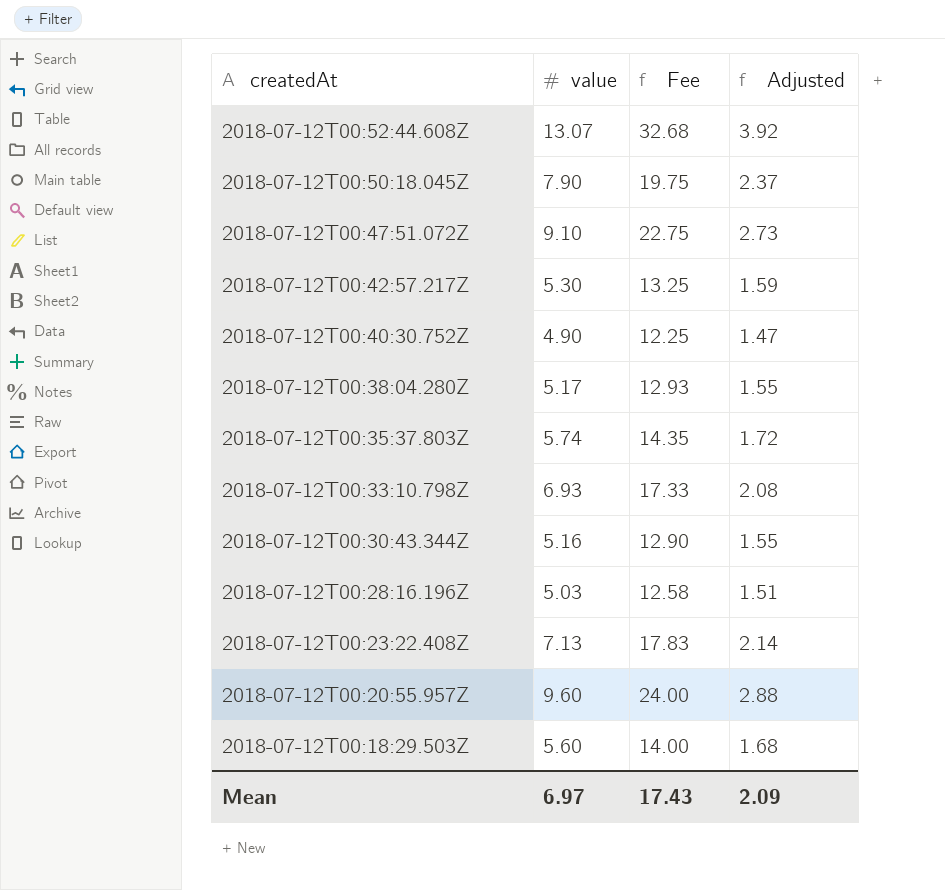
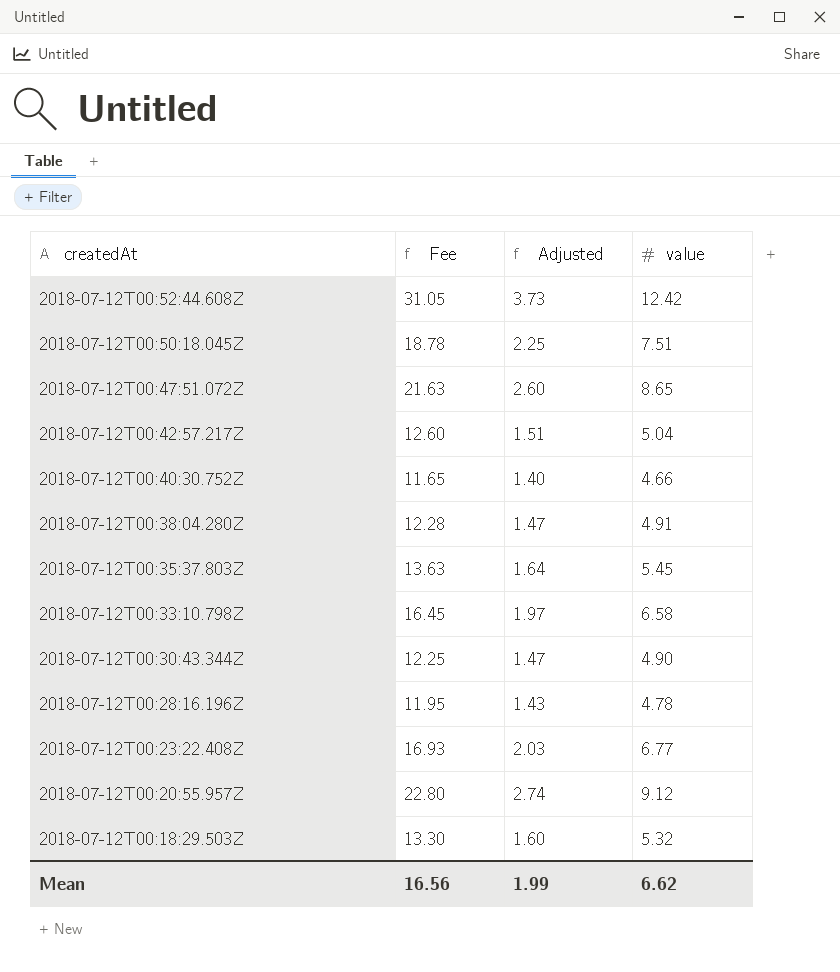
column value | position: 2 -> 4
2018-07-12T00:52:44.608Z | Fee: 32.68 -> 31.05
2018-07-12T00:52:44.608Z | Adjusted: 3.92 -> 3.73
2018-07-12T00:52:44.608Z | value: 13.07 -> 12.42
2018-07-12T00:50:18.045Z | Fee: 19.75 -> 18.78
2018-07-12T00:50:18.045Z | Adjusted: 2.37 -> 2.25
2018-07-12T00:50:18.045Z | value: 7.90 -> 7.51
2018-07-12T00:47:51.072Z | Fee: 22.75 -> 21.63
2018-07-12T00:47:51.072Z | Adjusted: 2.73 -> 2.60
2018-07-12T00:47:51.072Z | value: 9.10 -> 8.65
2018-07-12T00:42:57.217Z | Fee: 13.25 -> 12.60
2018-07-12T00:42:57.217Z | Adjusted: 1.59 -> 1.51
2018-07-12T00:42:57.217Z | value: 5.30 -> 5.04
2018-07-12T00:40:30.752Z | Fee: 12.25 -> 11.65
2018-07-12T00:40:30.752Z | Adjusted: 1.47 -> 1.40
2018-07-12T00:40:30.752Z | value: 4.90 -> 4.66
2018-07-12T00:38:04.280Z | Fee: 12.93 -> 12.28
2018-07-12T00:38:04.280Z | Adjusted: 1.55 -> 1.47
2018-07-12T00:38:04.280Z | value: 5.17 -> 4.91
2018-07-12T00:35:37.803Z | Fee: 14.35 -> 13.63
2018-07-12T00:35:37.803Z | Adjusted: 1.72 -> 1.64
2018-07-12T00:35:37.803Z | value: 5.74 -> 5.45
2018-07-12T00:33:10.798Z | Fee: 17.33 -> 16.45
2018-07-12T00:33:10.798Z | Adjusted: 2.08 -> 1.97
2018-07-12T00:33:10.798Z | value: 6.93 -> 6.58
2018-07-12T00:30:43.344Z | Fee: 12.90 -> 12.25
2018-07-12T00:30:43.344Z | Adjusted: 1.55 -> 1.47
2018-07-12T00:30:43.344Z | value: 5.16 -> 4.90
2018-07-12T00:28:16.196Z | Fee: 12.58 -> 11.95
2018-07-12T00:28:16.196Z | Adjusted: 1.51 -> 1.43
2018-07-12T00:28:16.196Z | value: 5.03 -> 4.78
2018-07-12T00:23:22.408Z | Fee: 17.83 -> 16.93
2018-07-12T00:23:22.408Z | Adjusted: 2.14 -> 2.03
2018-07-12T00:23:22.408Z | value: 7.13 -> 6.77
2018-07-12T00:20:55.957Z | Fee: 24.00 -> 22.80
2018-07-12T00:20:55.957Z | Adjusted: 2.88 -> 2.74
2018-07-12T00:20:55.957Z | value: 9.60 -> 9.12
2018-07-12T00:18:29.503Z | Fee: 14.00 -> 13.30
2018-07-12T00:18:29.503Z | Adjusted: 1.68 -> 1.60
2018-07-12T00:18:29.503Z | value: 5.60 -> 5.32
Mean | Fee: 17.43 -> 16.56
Mean | Adjusted: 2.09 -> 1.99
Mean | value: 6.97 -> 6.62

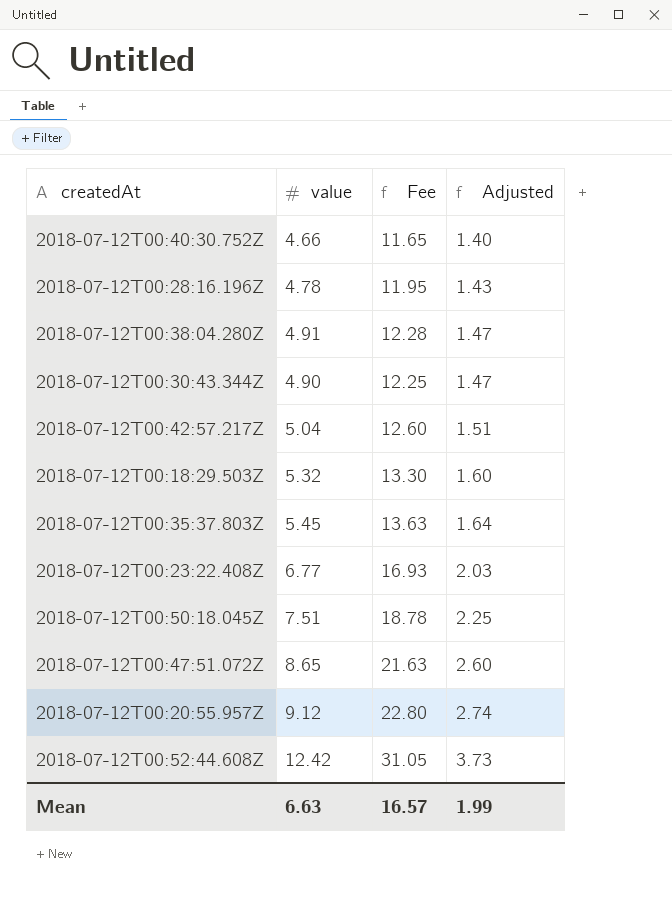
row order: createdAt descending -> Adjusted ascending
column value | position: 4 -> 2
row 2018-07-12T00:33:10.798Z: 16.45 | 1.97 | 6.58 -> none
Mean | value: 6.62 -> 6.63
Mean | Fee: 16.56 -> 16.57

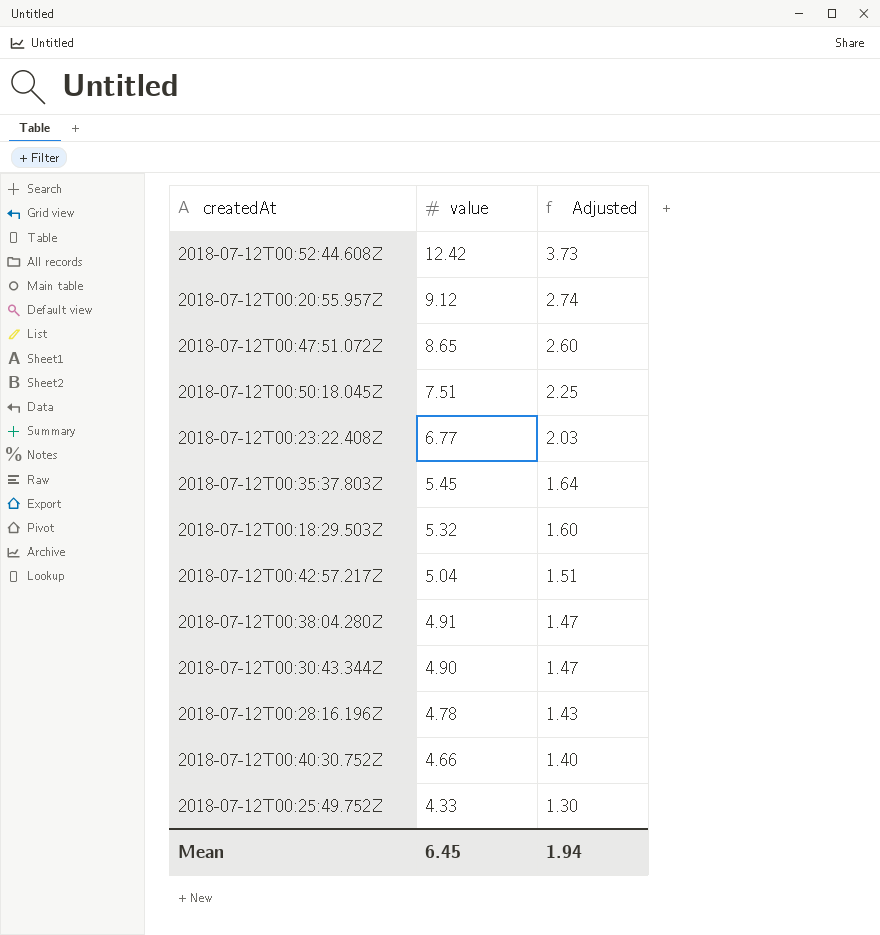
row order: Adjusted ascending -> value descending
column Fee | formula: [value] * 2.5 -> none
row 2018-07-12T00:25:49.752Z: none -> 4.33 | 1.30
Mean | value: 6.63 -> 6.45
Mean | Adjusted: 1.99 -> 1.94

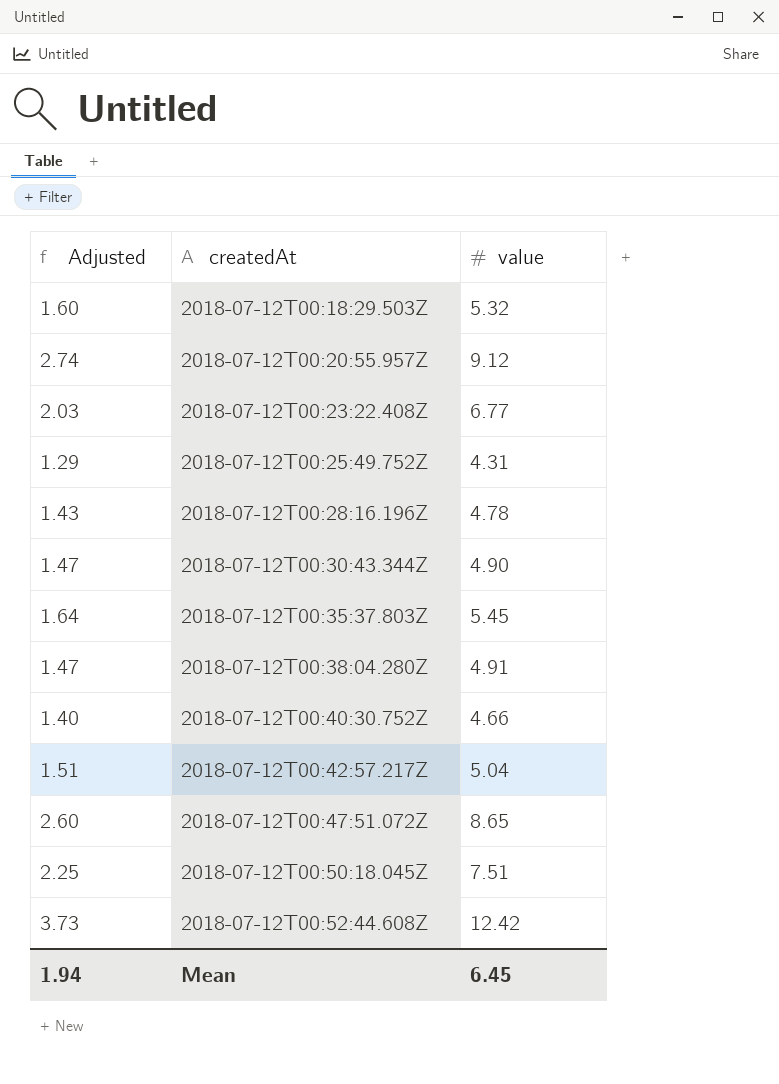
row order: value descending -> createdAt ascending
column Adjusted | position: 3 -> 1
2018-07-12T00:25:49.752Z | Adjusted: 1.30 -> 1.29
2018-07-12T00:25:49.752Z | value: 4.33 -> 4.31

